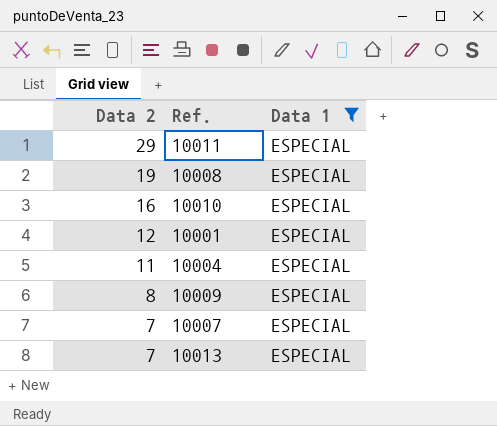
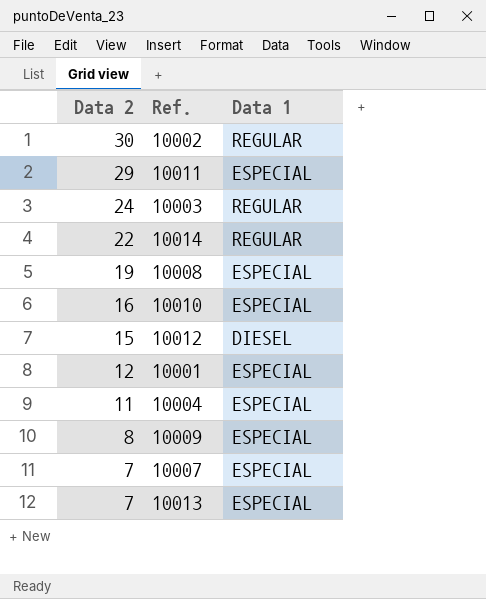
filter: Data 1 = ESPECIAL -> none

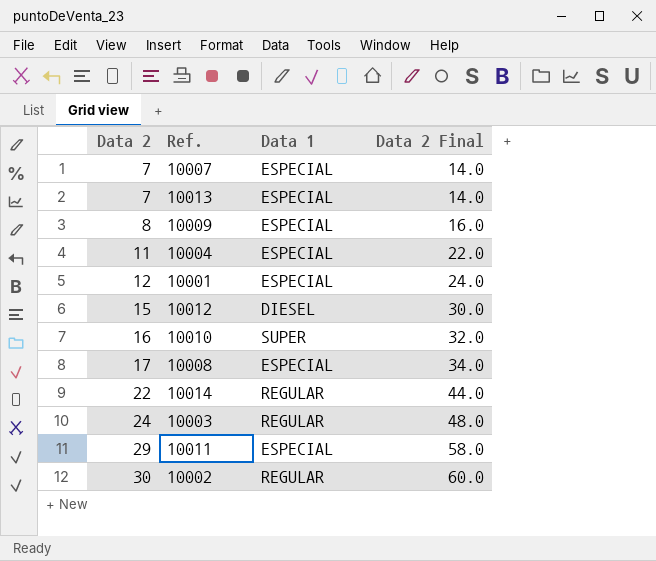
row order: Data 2 descending -> Data 2 ascending
column Data 2 Final | formula: none -> [Data 2] * 2
10010 | Data 1: ESPECIAL -> SUPER
10008 | Data 2: 19 -> 17

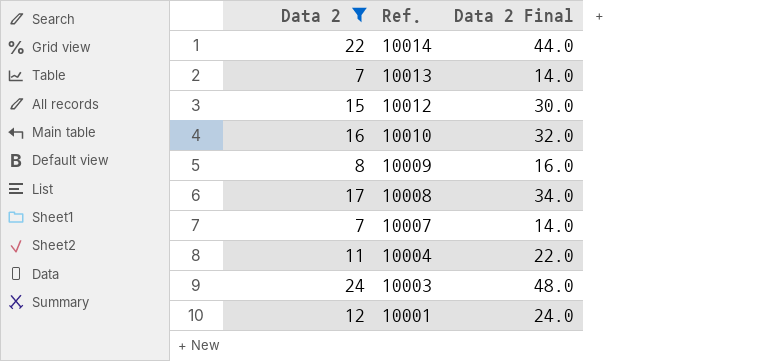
filter: none -> Data 2 <= 24
row order: Data 2 ascending -> Ref. descending
column Data 1 | position: 3 -> none

